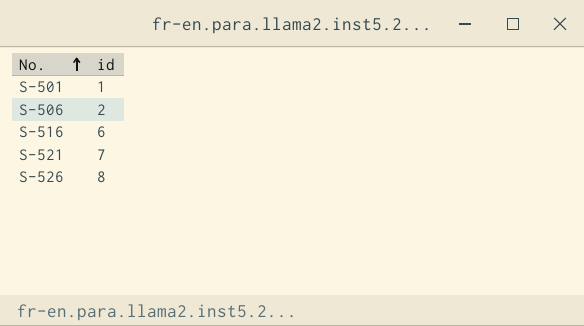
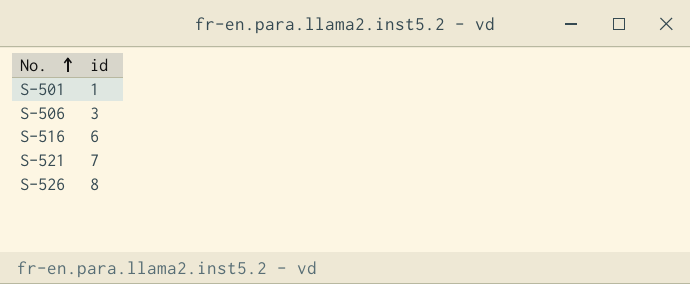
S-506 | id: 2 -> 3

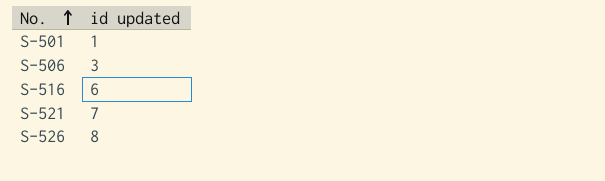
column name: id -> id updated

